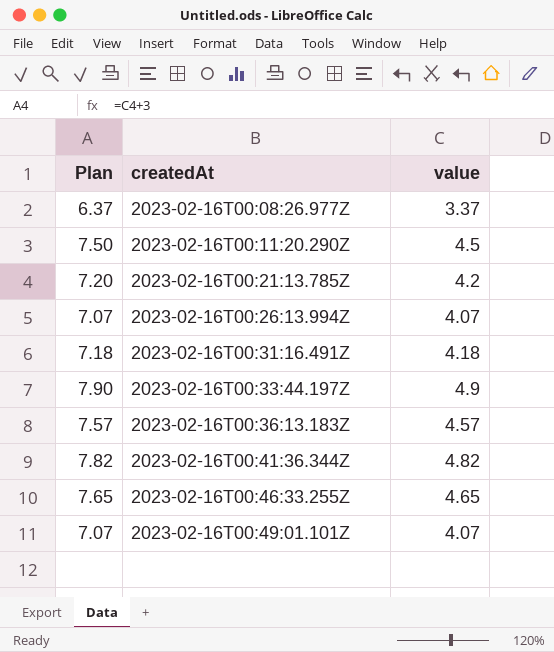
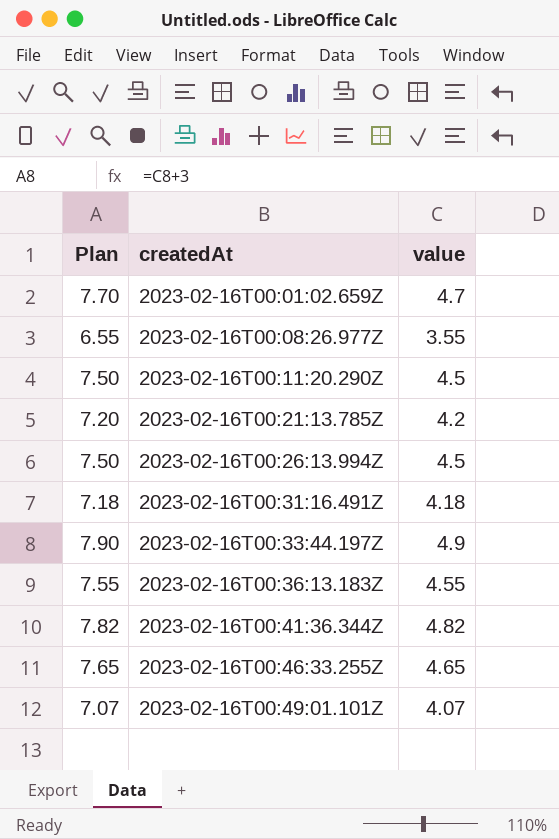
row 2023-02-16T00:01:02.659Z: none -> 7.70 | 4.7
2023-02-16T00:08:26.977Z | Plan: 6.37 -> 6.55
2023-02-16T00:08:26.977Z | value: 3.37 -> 3.55
2023-02-16T00:26:13.994Z | Plan: 7.07 -> 7.50
2023-02-16T00:26:13.994Z | value: 4.07 -> 4.5
2023-02-16T00:36:13.183Z | Plan: 7.57 -> 7.55
2023-02-16T00:36:13.183Z | value: 4.57 -> 4.55

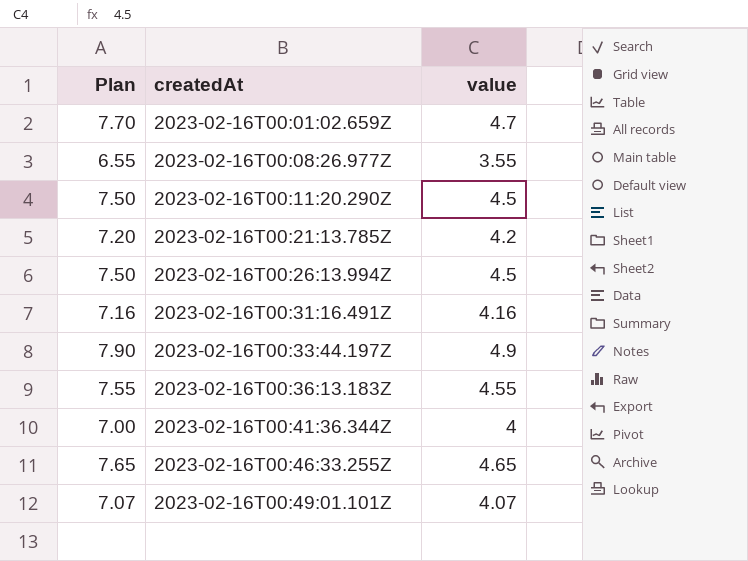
2023-02-16T00:31:16.491Z | Plan: 7.18 -> 7.16
2023-02-16T00:31:16.491Z | value: 4.18 -> 4.16
2023-02-16T00:41:36.344Z | Plan: 7.82 -> 7.00
2023-02-16T00:41:36.344Z | value: 4.82 -> 4

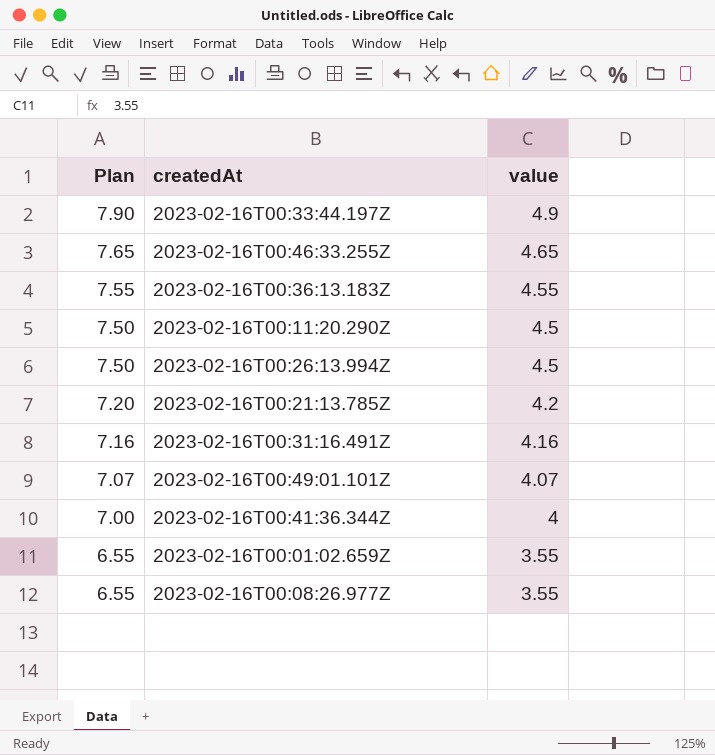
row order: createdAt ascending -> Plan descending
2023-02-16T00:01:02.659Z | Plan: 7.70 -> 6.55
2023-02-16T00:01:02.659Z | value: 4.7 -> 3.55

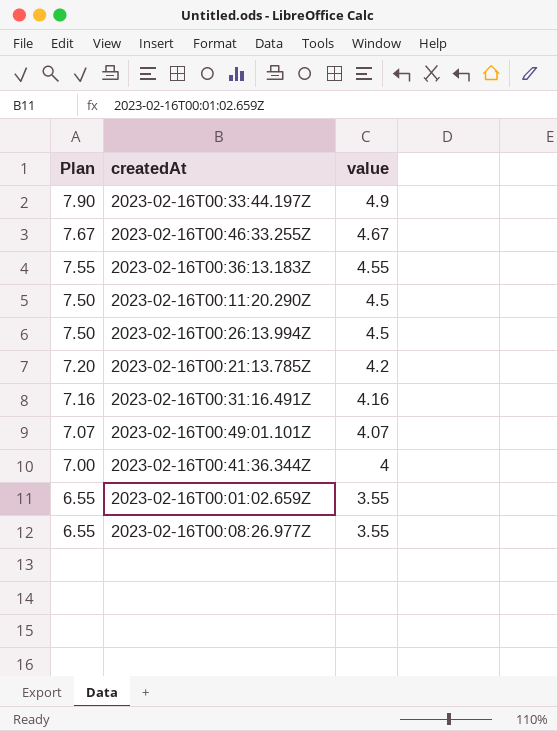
2023-02-16T00:46:33.255Z | Plan: 7.65 -> 7.67
2023-02-16T00:46:33.255Z | value: 4.65 -> 4.67

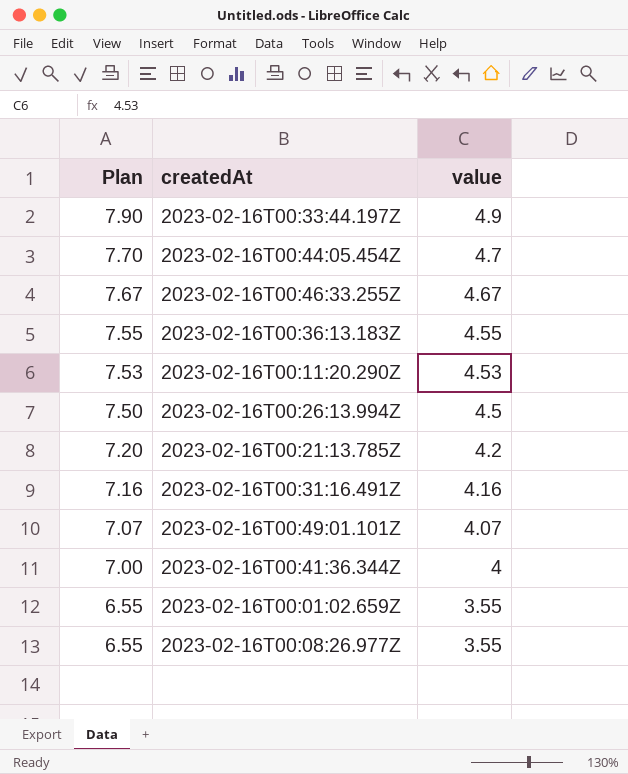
row 2023-02-16T00:44:05.454Z: none -> 7.70 | 4.7
2023-02-16T00:11:20.290Z | Plan: 7.50 -> 7.53
2023-02-16T00:11:20.290Z | value: 4.5 -> 4.53

